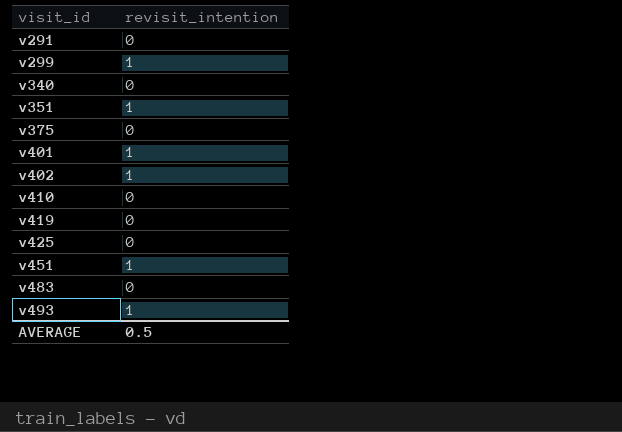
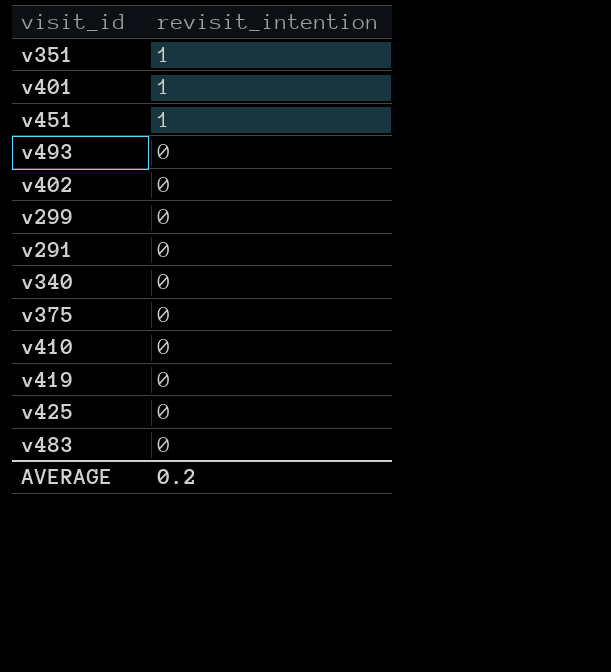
row order: visit_id ascending -> revisit_intention descending
v493 | revisit_intention: 1 -> 0
v402 | revisit_intention: 1 -> 0
v299 | revisit_intention: 1 -> 0
AVERAGE | revisit_intention: 0.5 -> 0.2

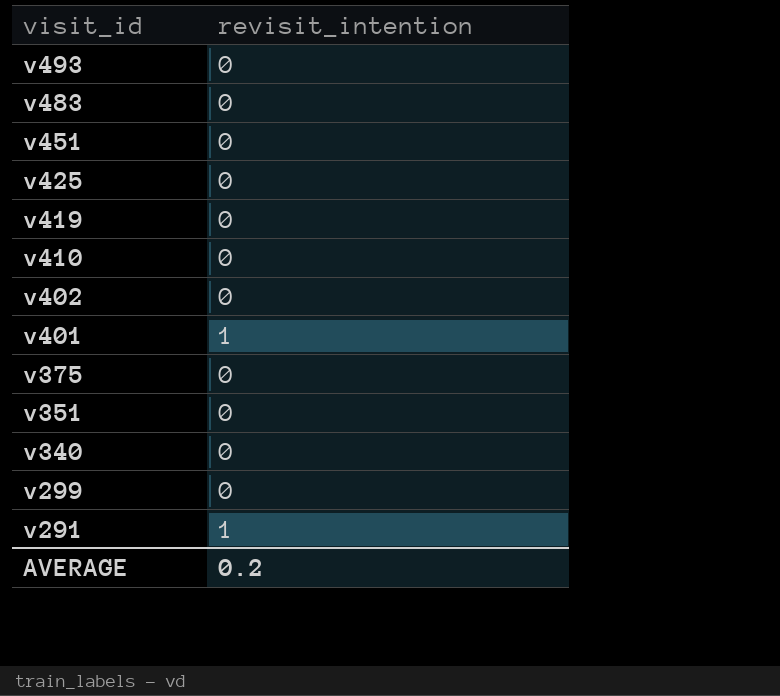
row order: revisit_intention descending -> visit_id descending
v451 | revisit_intention: 1 -> 0
v351 | revisit_intention: 1 -> 0
v291 | revisit_intention: 0 -> 1

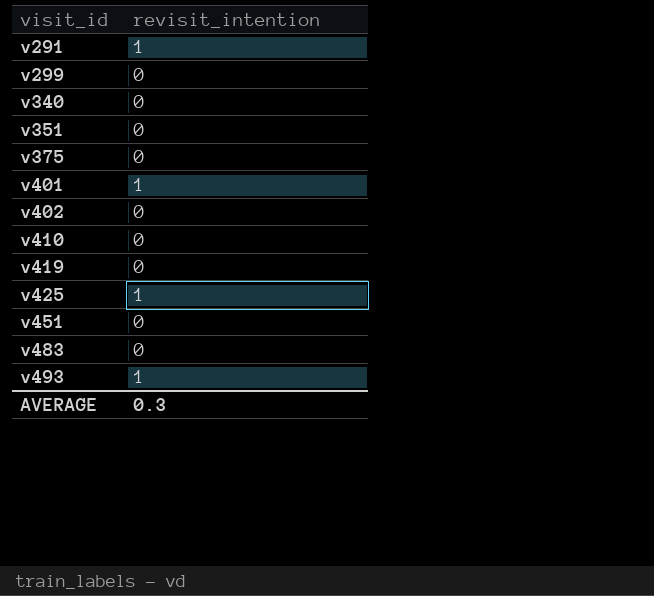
row order: visit_id descending -> visit_id ascending
v425 | revisit_intention: 0 -> 1
v493 | revisit_intention: 0 -> 1
AVERAGE | revisit_intention: 0.2 -> 0.3

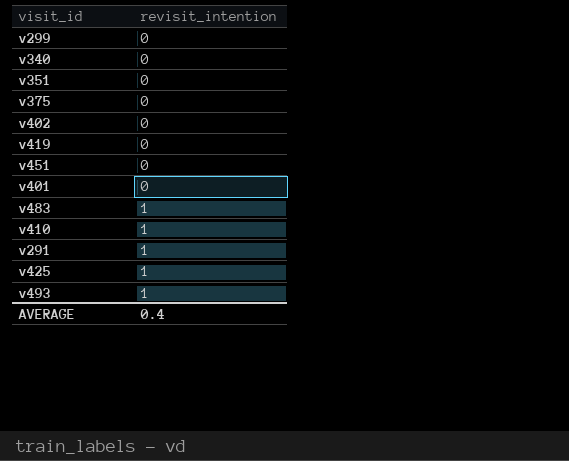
row order: visit_id ascending -> revisit_intention ascending
v401 | revisit_intention: 1 -> 0
v483 | revisit_intention: 0 -> 1
v410 | revisit_intention: 0 -> 1
AVERAGE | revisit_intention: 0.3 -> 0.4

